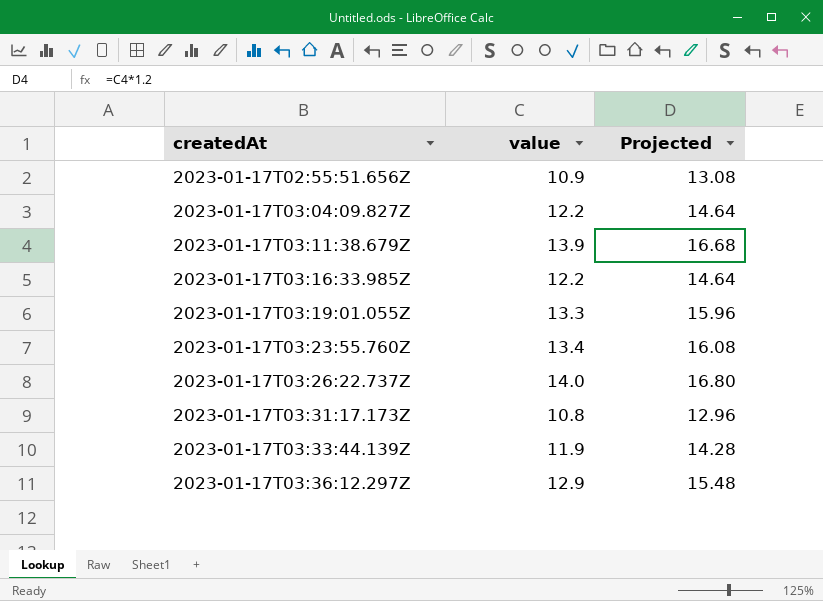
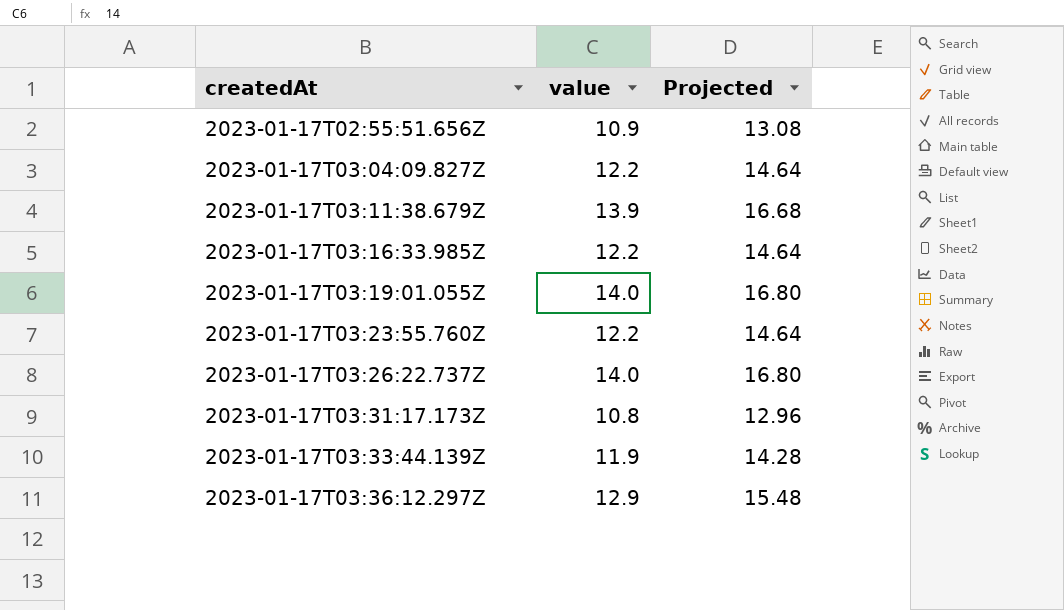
2023-01-17T03:19:01.055Z | value: 13.3 -> 14.0
2023-01-17T03:19:01.055Z | Projected: 15.96 -> 16.80
2023-01-17T03:23:55.760Z | value: 13.4 -> 12.2
2023-01-17T03:23:55.760Z | Projected: 16.08 -> 14.64

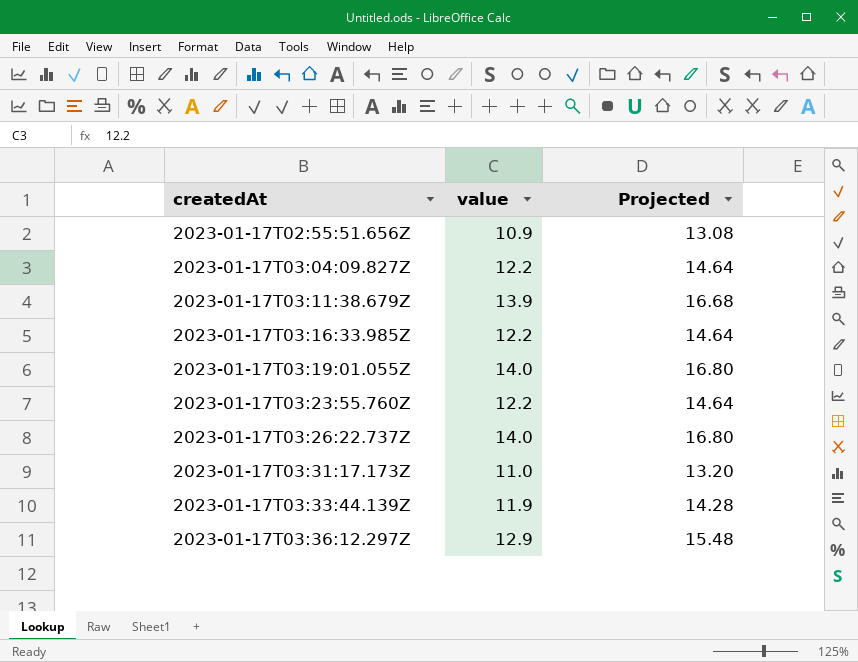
2023-01-17T03:31:17.173Z | value: 10.8 -> 11.0
2023-01-17T03:31:17.173Z | Projected: 12.96 -> 13.20

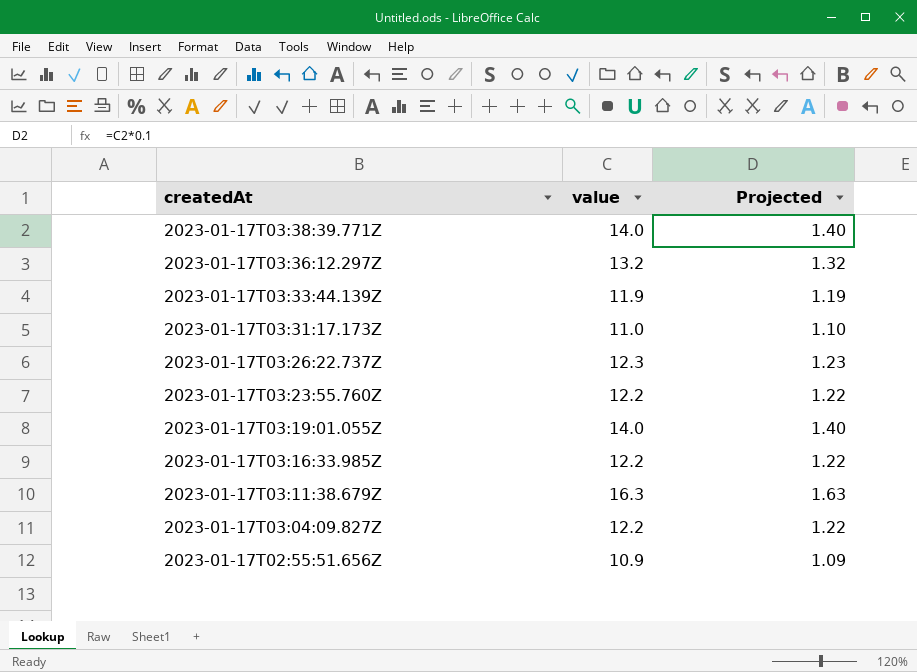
row order: createdAt ascending -> createdAt descending
column Projected | formula: [value] * 1.2 -> [value] * 0.1
row 2023-01-17T03:38:39.771Z: none -> 14.0 | 1.40
2023-01-17T03:36:12.297Z | value: 12.9 -> 13.2
2023-01-17T03:26:22.737Z | value: 14.0 -> 12.3
2023-01-17T03:11:38.679Z | value: 13.9 -> 16.3

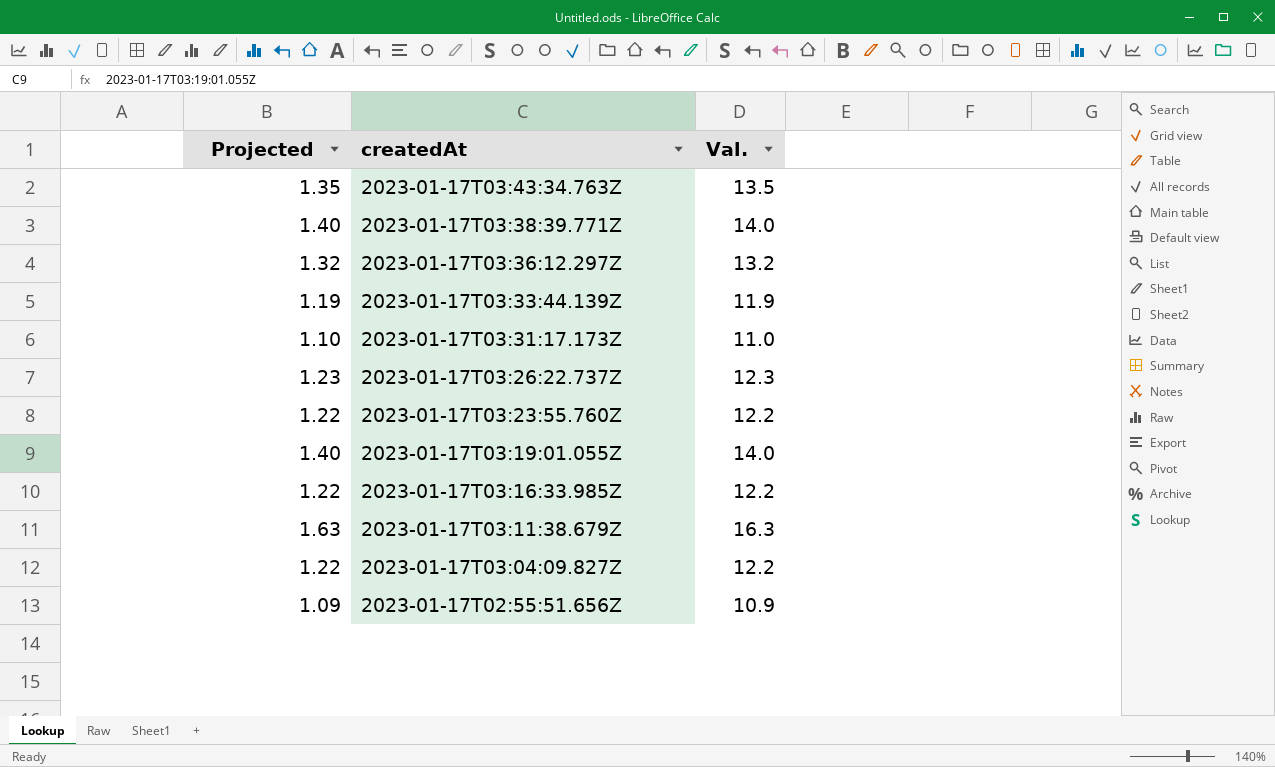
column Projected | position: 3 -> 1
column name: value -> Val.
row 2023-01-17T03:43:34.763Z: none -> 1.35 | 13.5

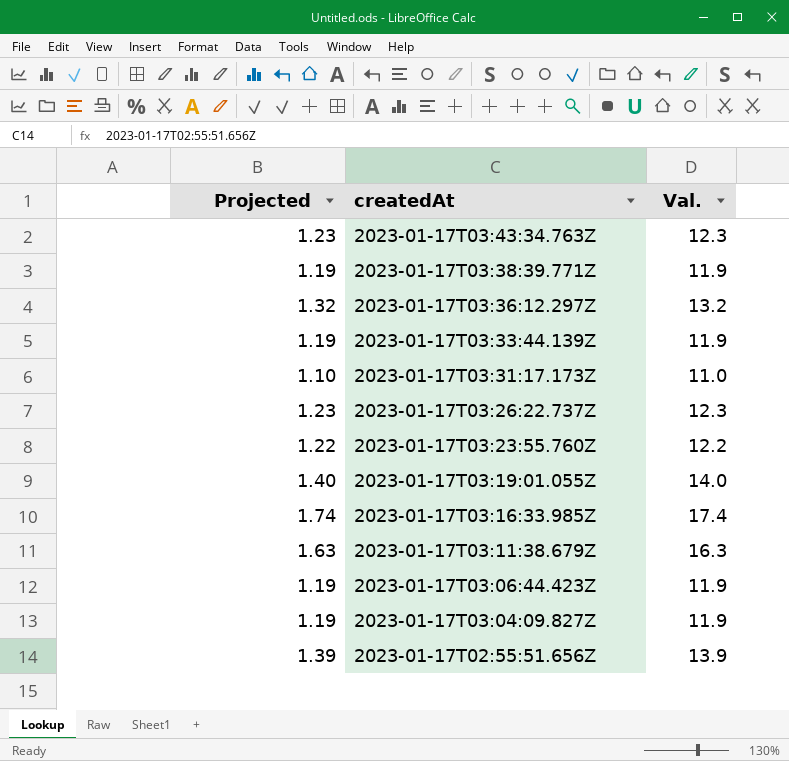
2023-01-17T03:43:34.763Z | Projected: 1.35 -> 1.23
2023-01-17T03:43:34.763Z | Val.: 13.5 -> 12.3
2023-01-17T03:38:39.771Z | Projected: 1.40 -> 1.19
2023-01-17T03:38:39.771Z | Val.: 14.0 -> 11.9
2023-01-17T03:16:33.985Z | Projected: 1.22 -> 1.74
2023-01-17T03:16:33.985Z | Val.: 12.2 -> 17.4
row 2023-01-17T03:06:44.423Z: none -> 1.19 | 11.9
2023-01-17T03:04:09.827Z | Projected: 1.22 -> 1.19
2023-01-17T03:04:09.827Z | Val.: 12.2 -> 11.9
2023-01-17T02:55:51.656Z | Projected: 1.09 -> 1.39
2023-01-17T02:55:51.656Z | Val.: 10.9 -> 13.9

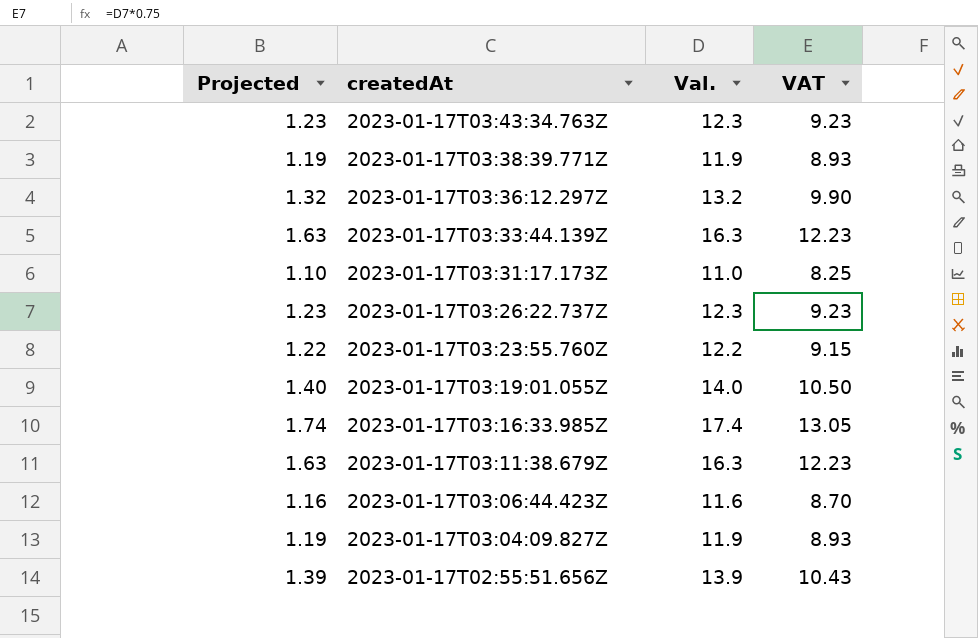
column VAT | formula: none -> [Val.] * 0.75
2023-01-17T03:33:44.139Z | Projected: 1.19 -> 1.63
2023-01-17T03:33:44.139Z | Val.: 11.9 -> 16.3
2023-01-17T03:06:44.423Z | Projected: 1.19 -> 1.16
2023-01-17T03:06:44.423Z | Val.: 11.9 -> 11.6

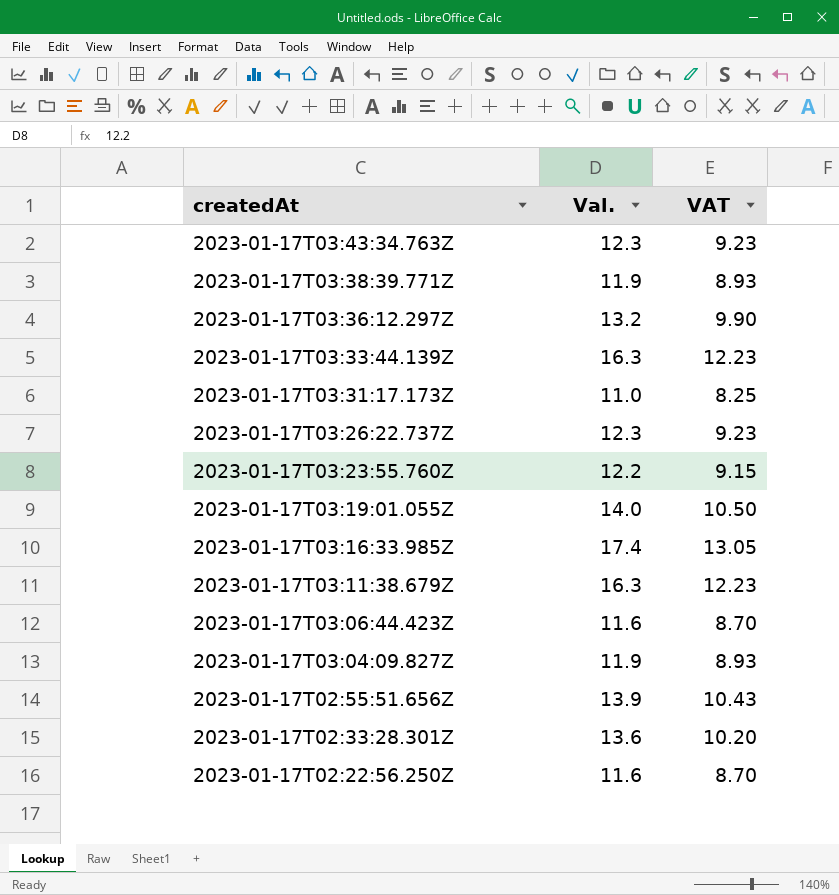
column Projected | formula: [Val.] * 0.1 -> none
row 2023-01-17T02:33:28.301Z: none -> 13.6 | 10.20
row 2023-01-17T02:22:56.250Z: none -> 11.6 | 8.70

